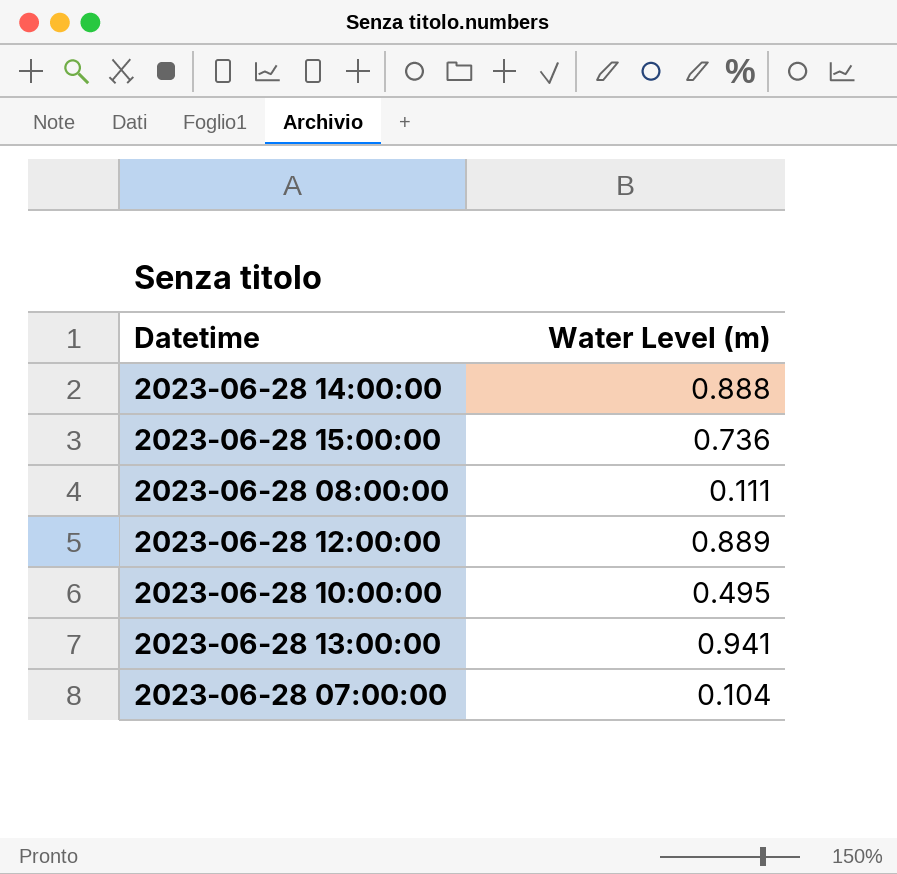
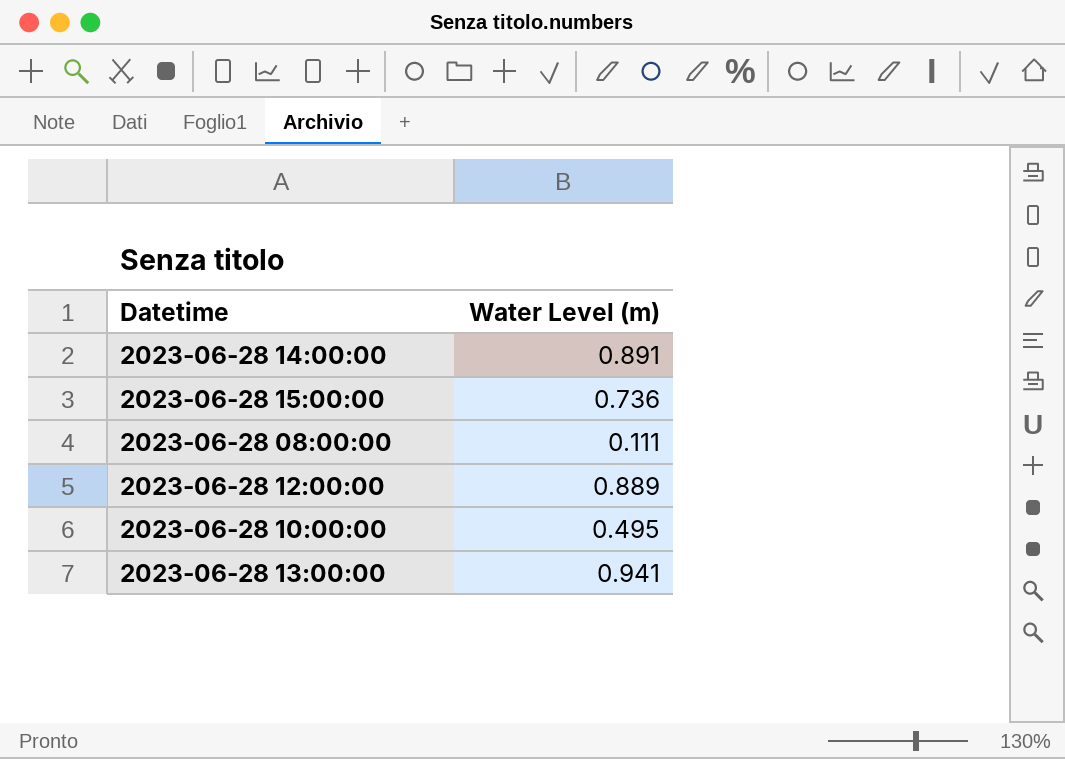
row 2023-06-28 07:00:00: 0.104 -> none
2023-06-28 14:00:00 | Water Level (m): 0.888 -> 0.891

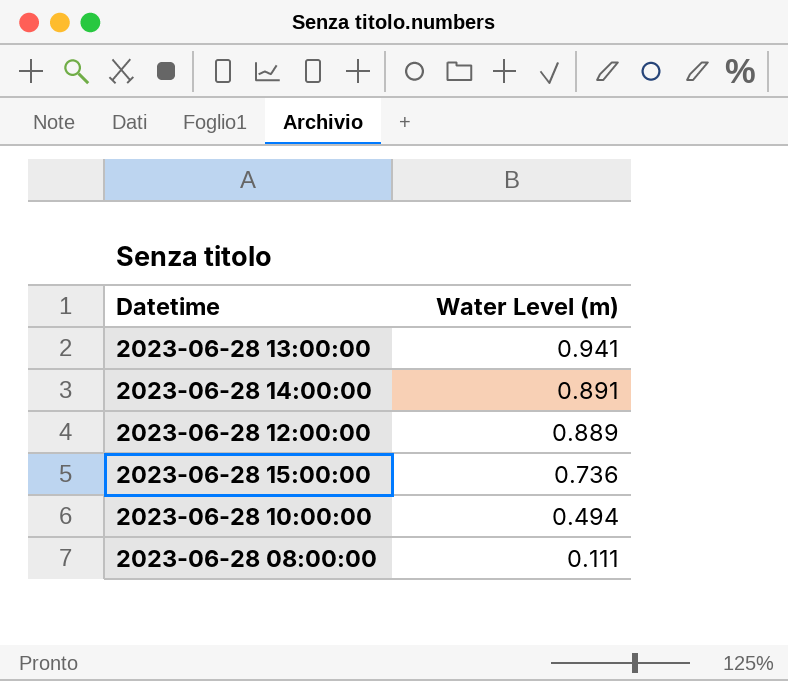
row order: none -> Water Level (m) descending
2023-06-28 10:00:00 | Water Level (m): 0.495 -> 0.494

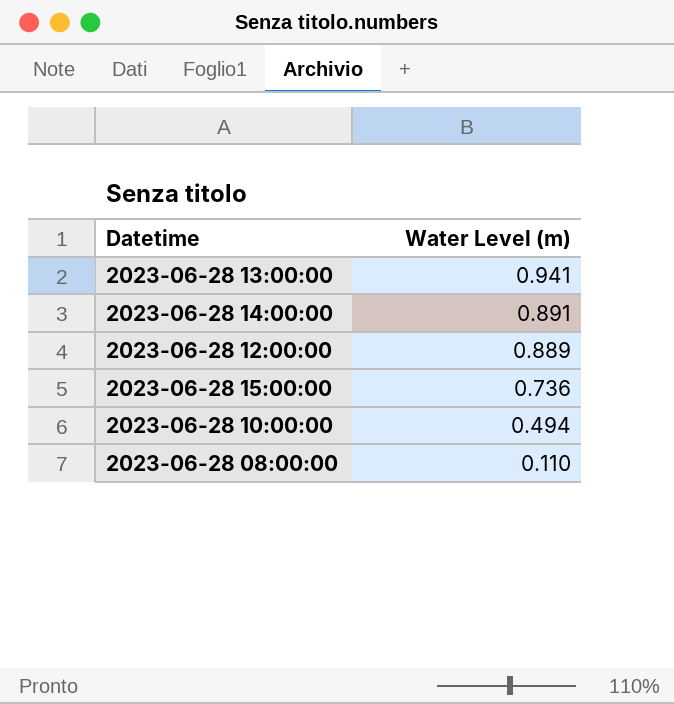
2023-06-28 08:00:00 | Water Level (m): 0.111 -> 0.110

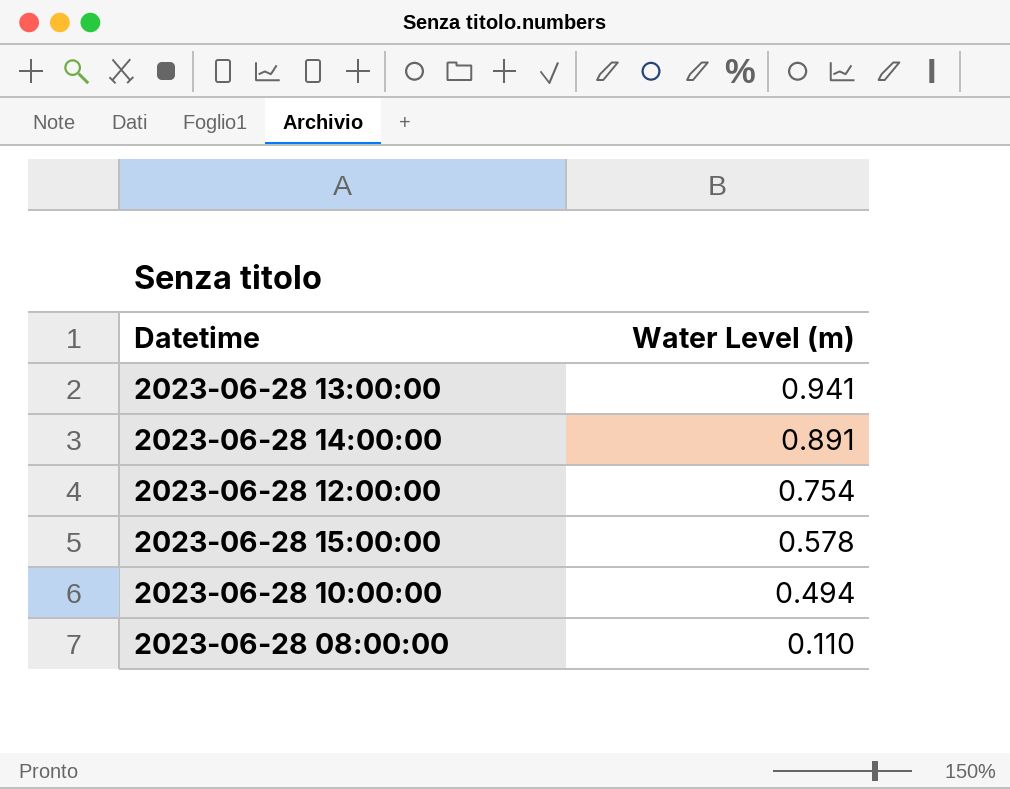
2023-06-28 12:00:00 | Water Level (m): 0.889 -> 0.754
2023-06-28 15:00:00 | Water Level (m): 0.736 -> 0.578

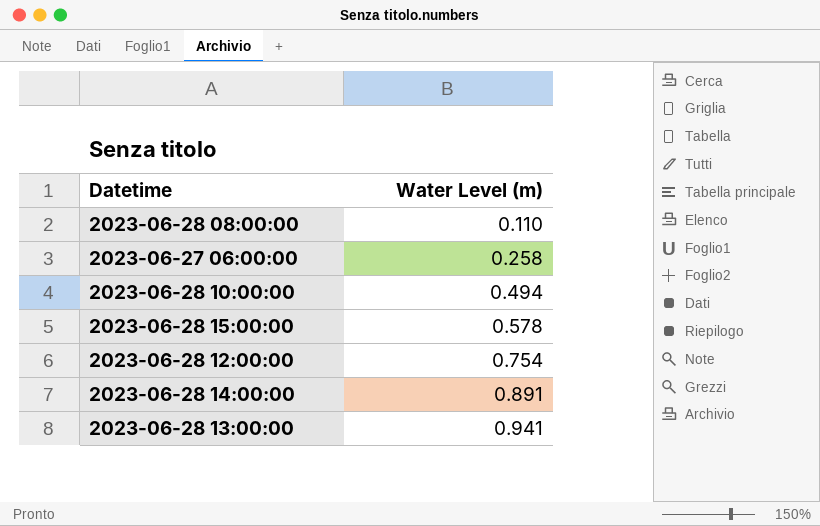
row order: Water Level (m) descending -> Water Level (m) ascending
row 2023-06-27 06:00:00: none -> 0.258

